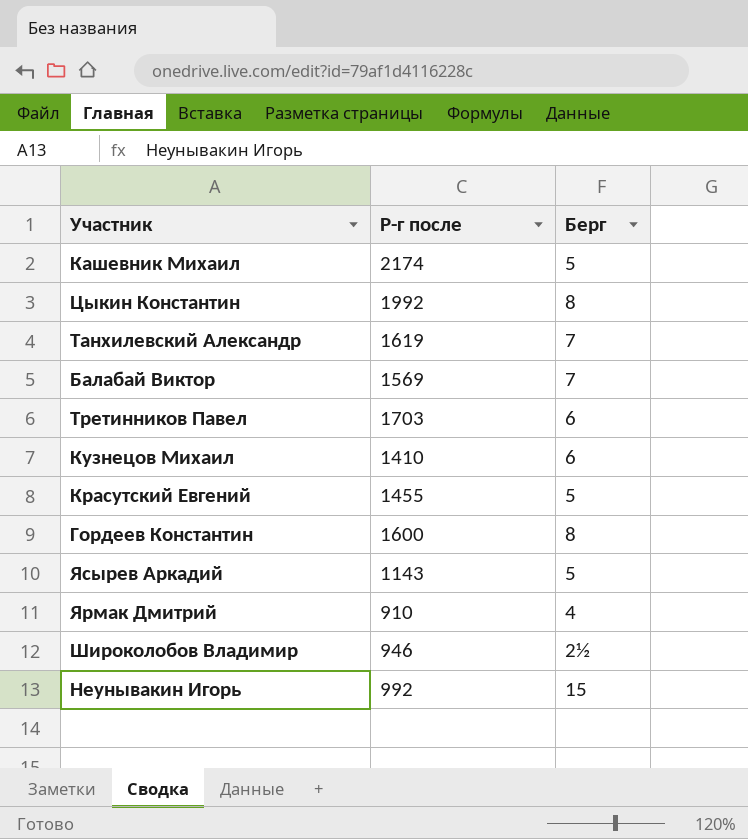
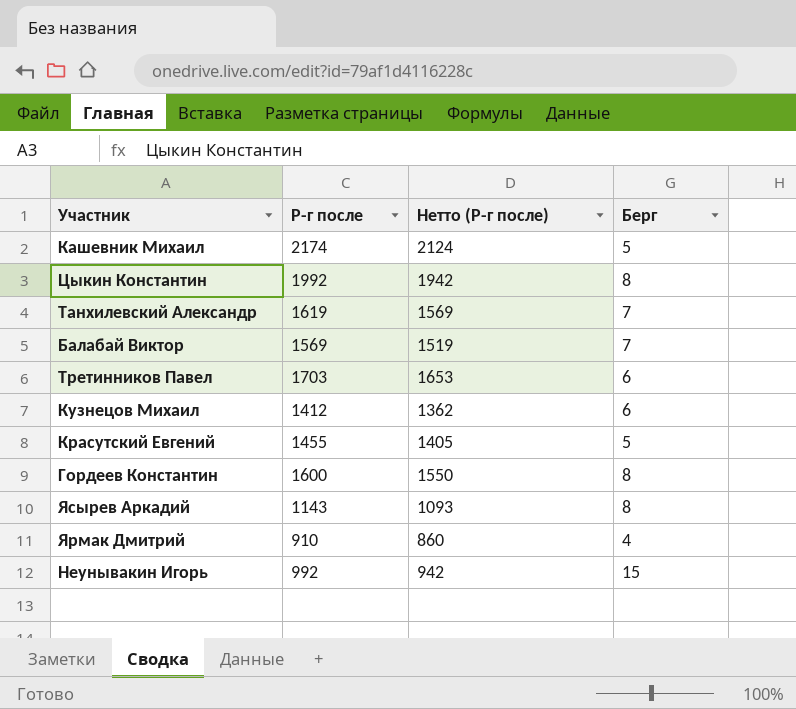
column Нетто (Р-г после) | formula: none -> [Р-г после] - 50
row Широколобов Владимир: 946 | 2½ -> none
Кузнецов Михаил | Р-г после: 1410 -> 1412
Ясырев Аркадий | Берг: 5 -> 8

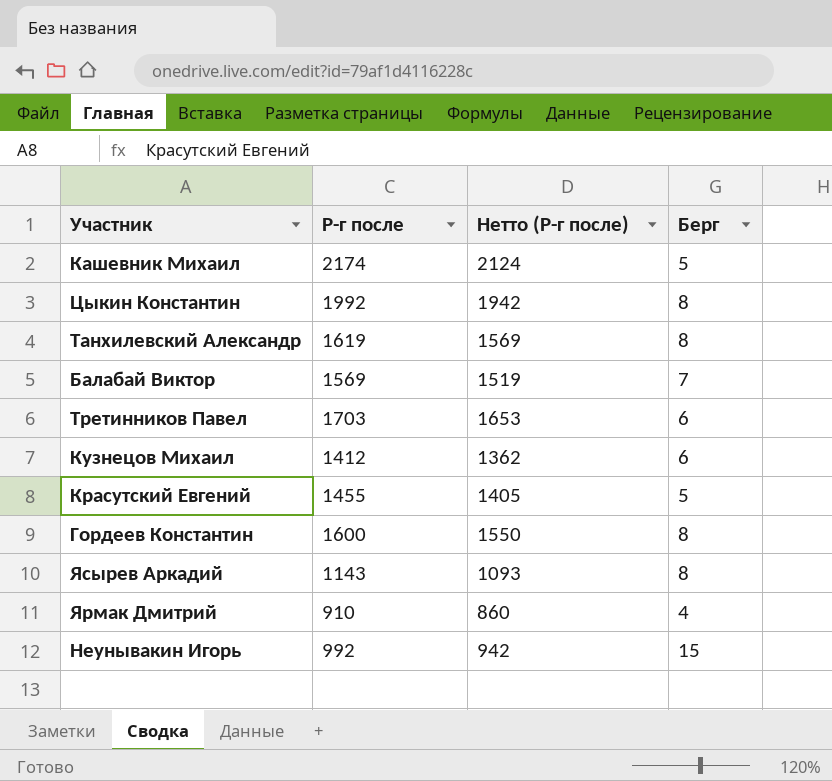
Танхилевский Александр | Берг: 7 -> 8

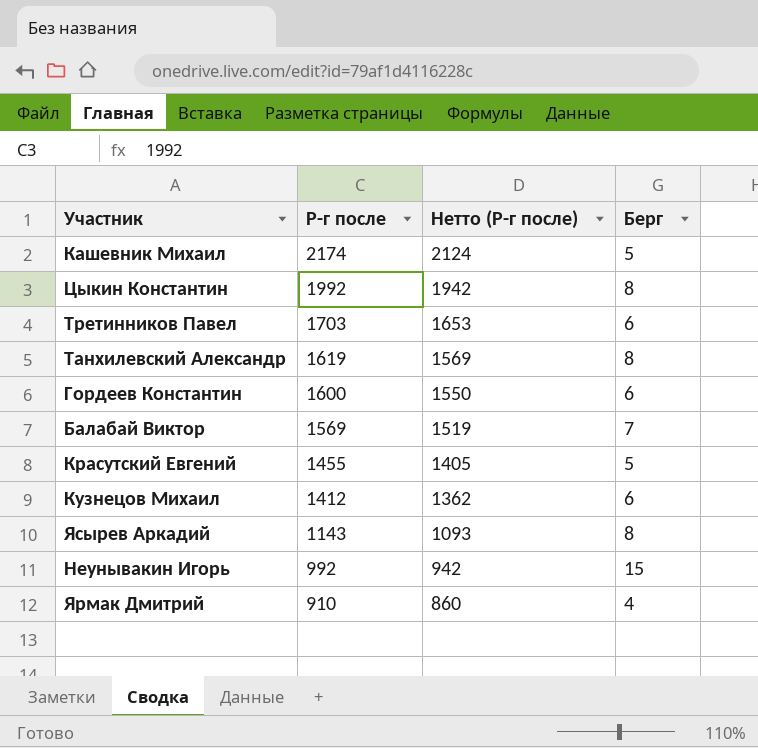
row order: none -> Р-г после descending
Гордеев Константин | Берг: 8 -> 6

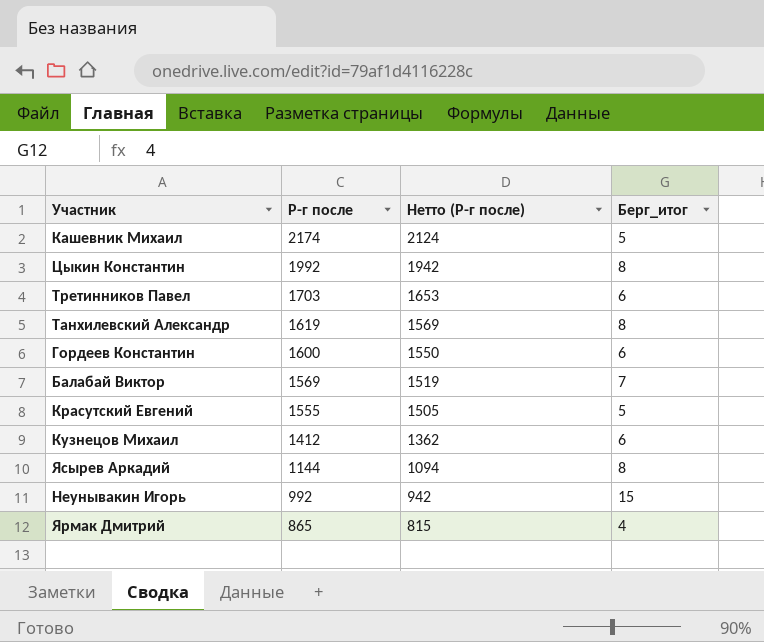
column name: Берг -> Берг_итог
Красутский Евгений | Р-г после: 1455 -> 1555
Красутский Евгений | Нетто (Р-г после): 1405 -> 1505
Ясырев Аркадий | Р-г после: 1143 -> 1144
Ясырев Аркадий | Нетто (Р-г после): 1093 -> 1094
Ярмак Дмитрий | Р-г после: 910 -> 865
Ярмак Дмитрий | Нетто (Р-г после): 860 -> 815

